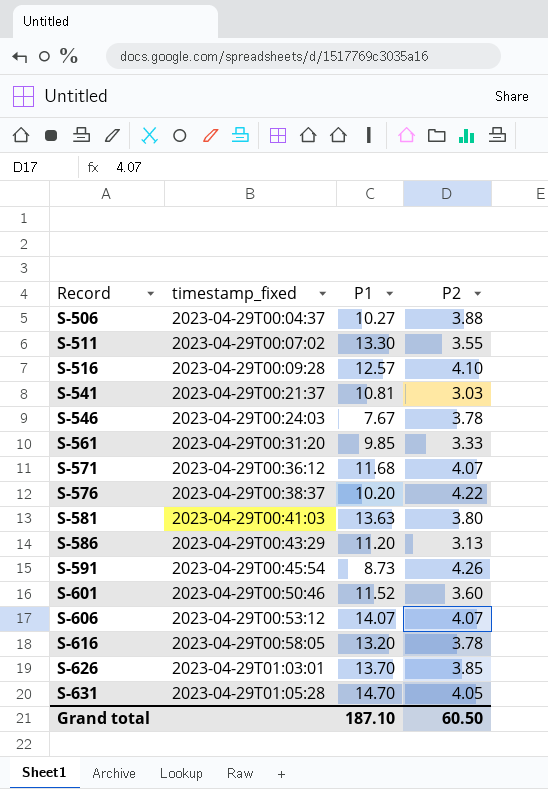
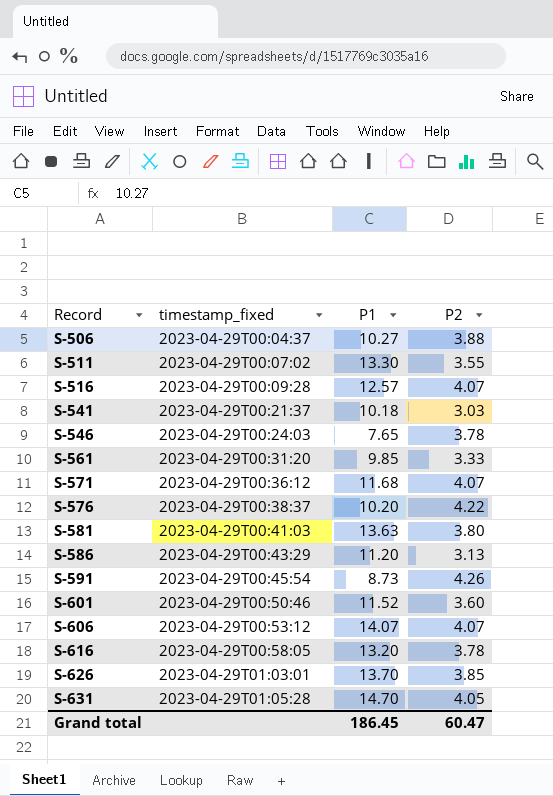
S-516 | P2: 4.10 -> 4.07
S-541 | P1: 10.81 -> 10.18
S-546 | P1: 7.67 -> 7.65
Grand total | P1: 187.10 -> 186.45
Grand total | P2: 60.50 -> 60.47

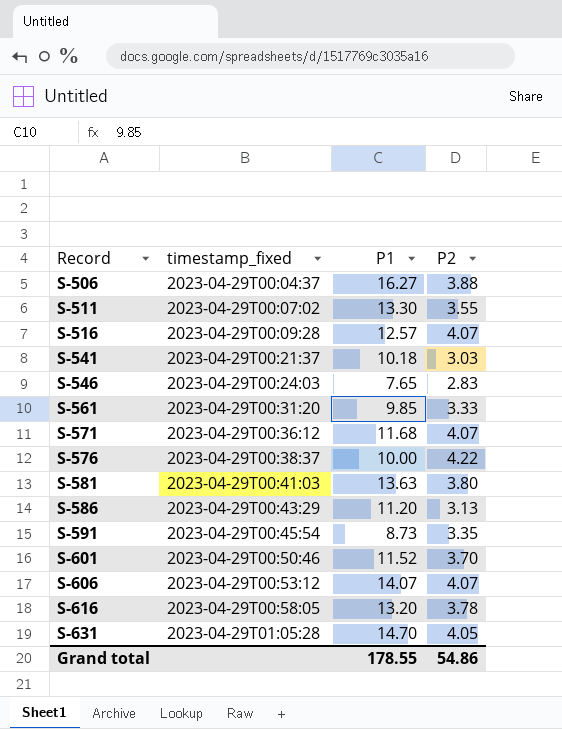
row S-626: 2023-04-29T01:03:01 | 13.70 | 3.85 -> none
S-506 | P1: 10.27 -> 16.27
S-546 | P2: 3.78 -> 2.83
S-576 | P1: 10.20 -> 10.00
S-591 | P2: 4.26 -> 3.35
S-601 | P2: 3.60 -> 3.70
Grand total | P1: 186.45 -> 178.55
Grand total | P2: 60.47 -> 54.86

